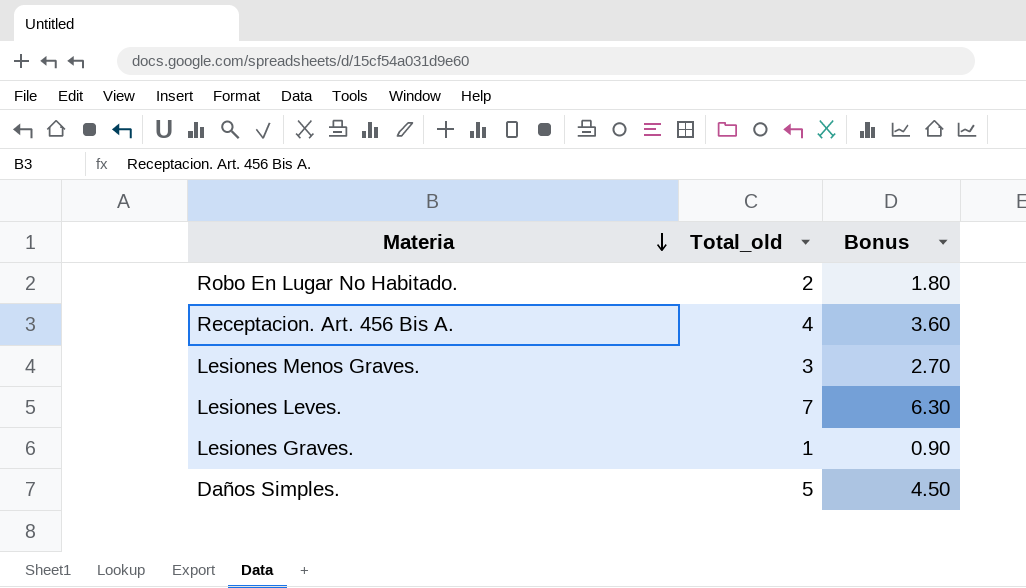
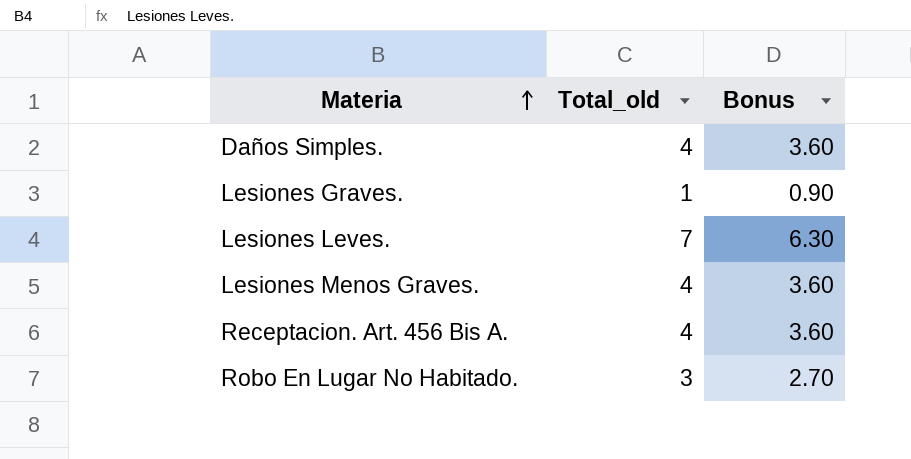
row order: Materia descending -> Materia ascending
Daños Simples. | Total_old: 5 -> 4
Daños Simples. | Bonus: 4.50 -> 3.60
Lesiones Menos Graves. | Total_old: 3 -> 4
Lesiones Menos Graves. | Bonus: 2.70 -> 3.60
Robo En Lugar No Habitado. | Total_old: 2 -> 3
Robo En Lugar No Habitado. | Bonus: 1.80 -> 2.70

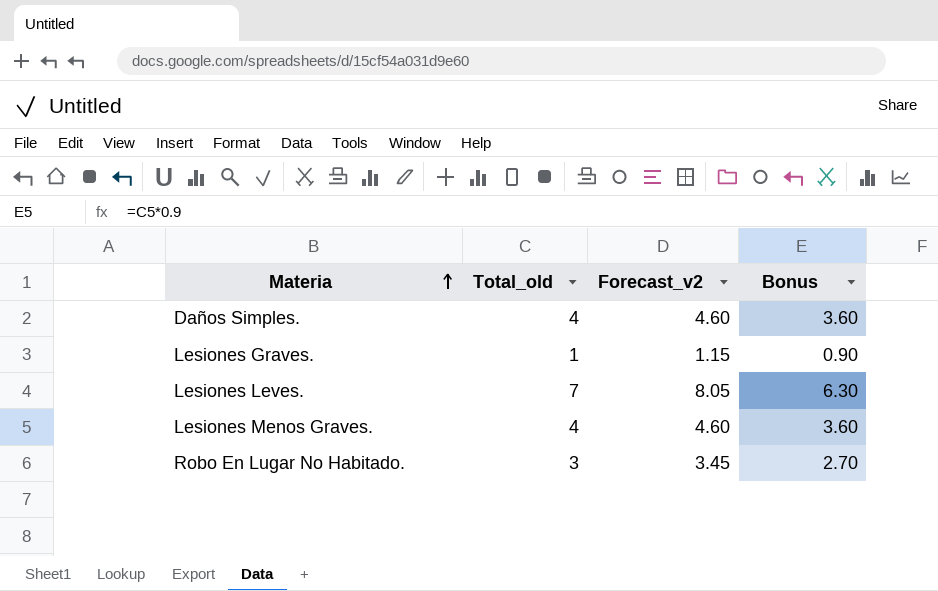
column Forecast_v2 | formula: none -> [Total_old] * 1.15
row Receptacion. Art. 456 Bis A.: 4 | 3.60 -> none

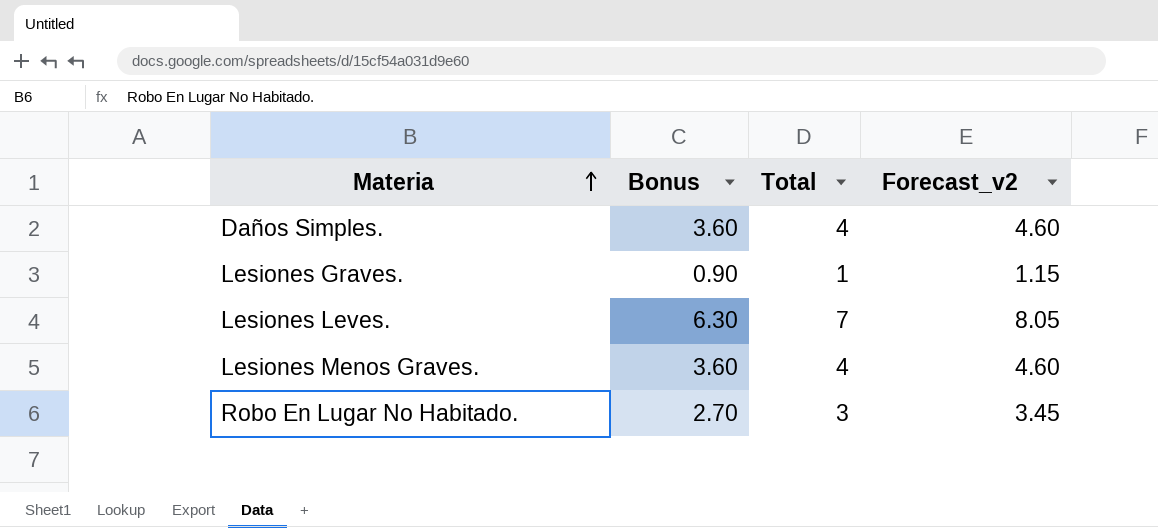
column Bonus | position: 4 -> 2
column name: Total_old -> Total

